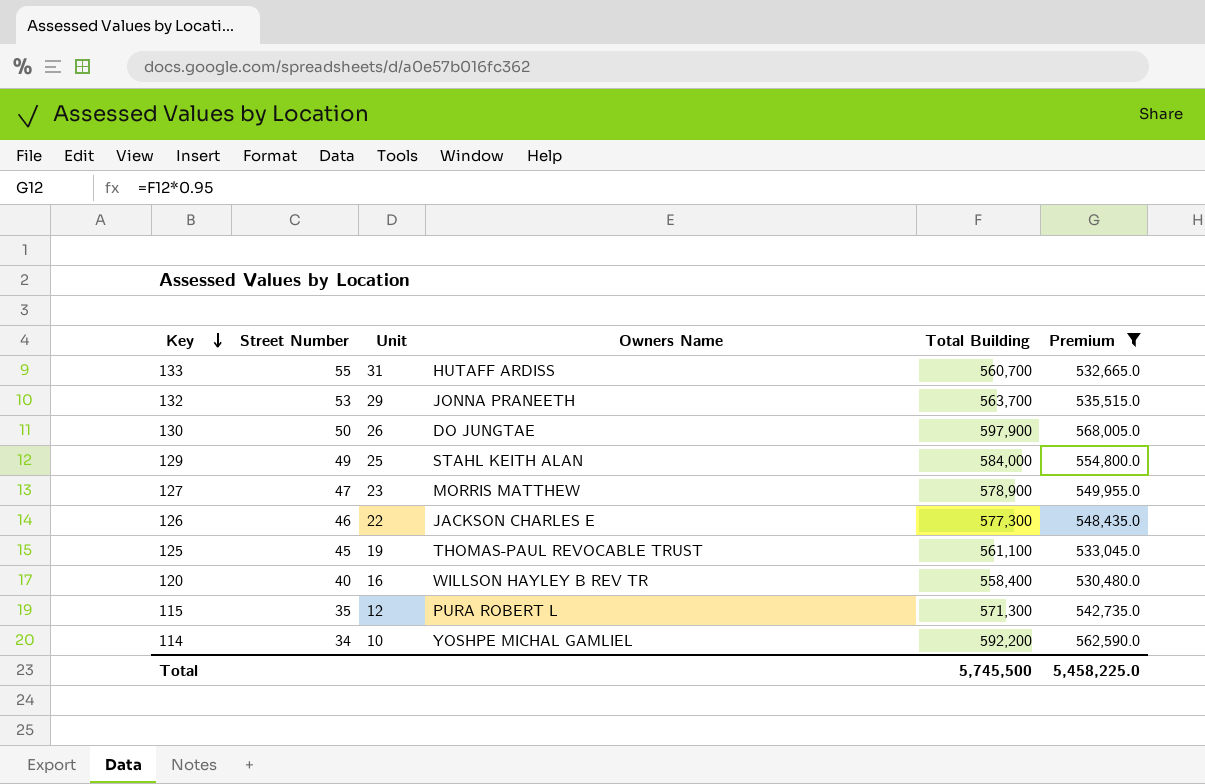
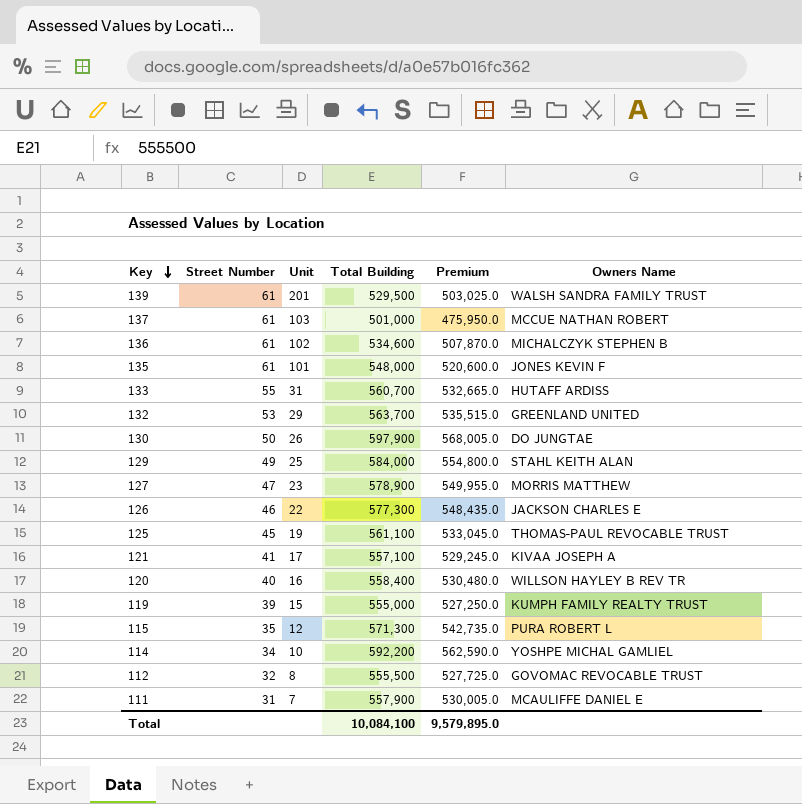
filter: Premium >= 530,480.0 -> none
column Owners Name | position: 4 -> 6
132 | Owners Name: JONNA PRANEETH -> GREENLAND UNITED
Total | Total Building: 5,745,500 -> 10,084,100
Total | Premium: 5,458,225.0 -> 9,579,895.0

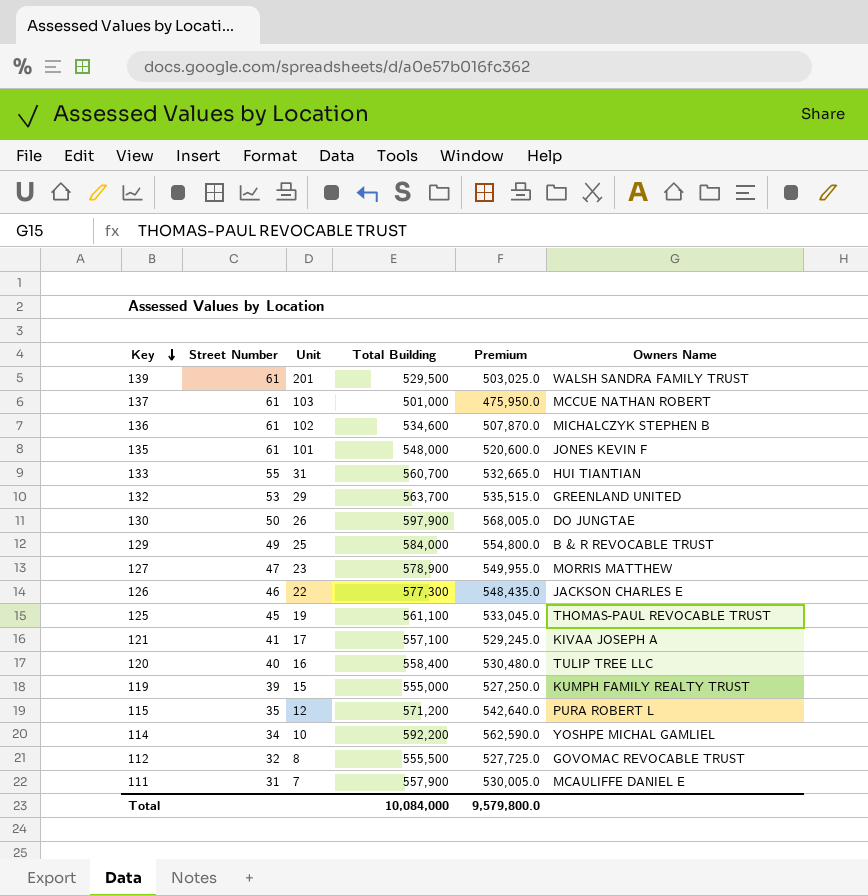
133 | Owners Name: HUTAFF ARDISS -> HUI TIANTIAN
129 | Owners Name: STAHL KEITH ALAN -> B & R REVOCABLE TRUST
120 | Owners Name: WILLSON HAYLEY B REV TR -> TULIP TREE LLC
115 | Total Building: 571,300 -> 571,200
115 | Premium: 542,735.0 -> 542,640.0
Total | Total Building: 10,084,100 -> 10,084,000
Total | Premium: 9,579,895.0 -> 9,579,800.0

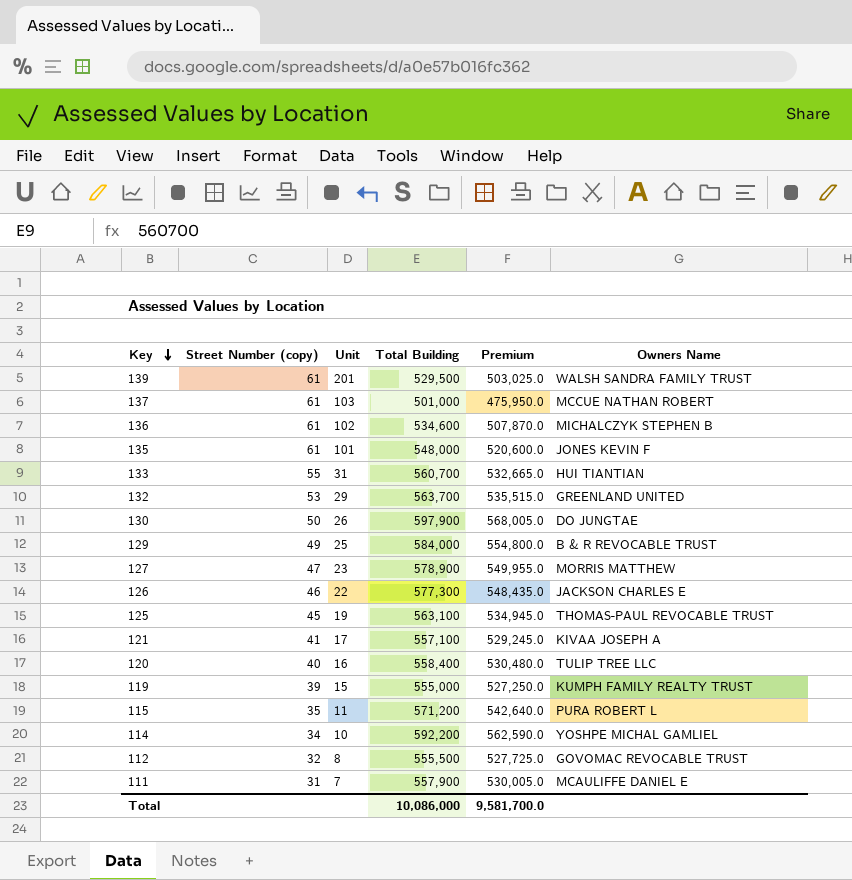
column name: Street Number -> Street Number (copy)
125 | Total Building: 561,100 -> 563,100
125 | Premium: 533,045.0 -> 534,945.0
115 | Unit: 12 -> 11
Total | Total Building: 10,084,000 -> 10,086,000
Total | Premium: 9,579,800.0 -> 9,581,700.0

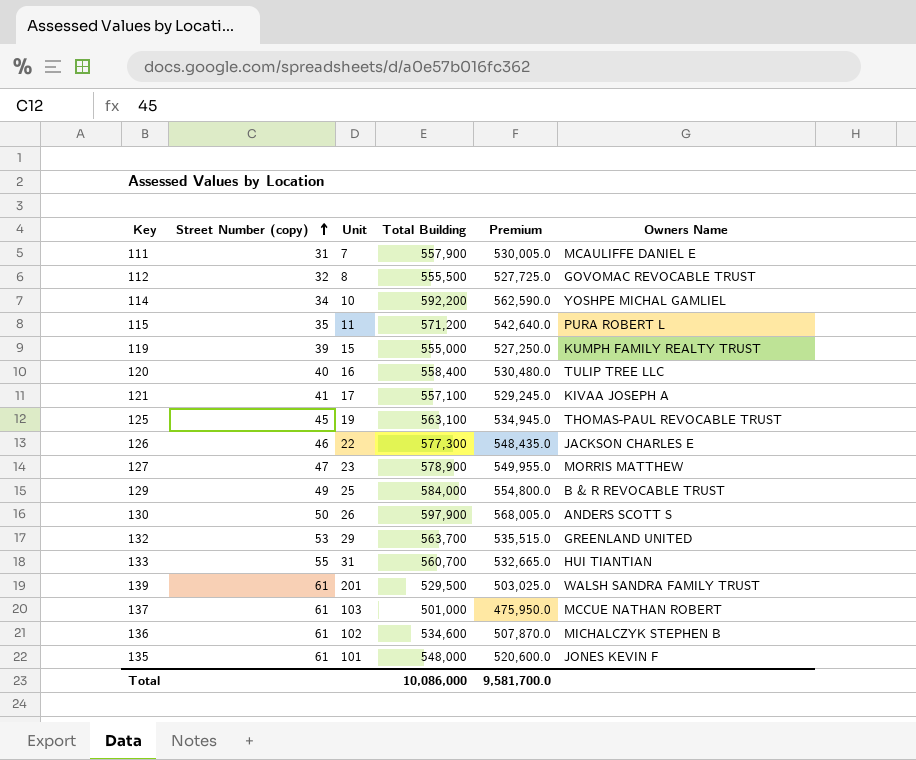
row order: Key descending -> Street Number (copy) ascending
130 | Owners Name: DO JUNGTAE -> ANDERS SCOTT S

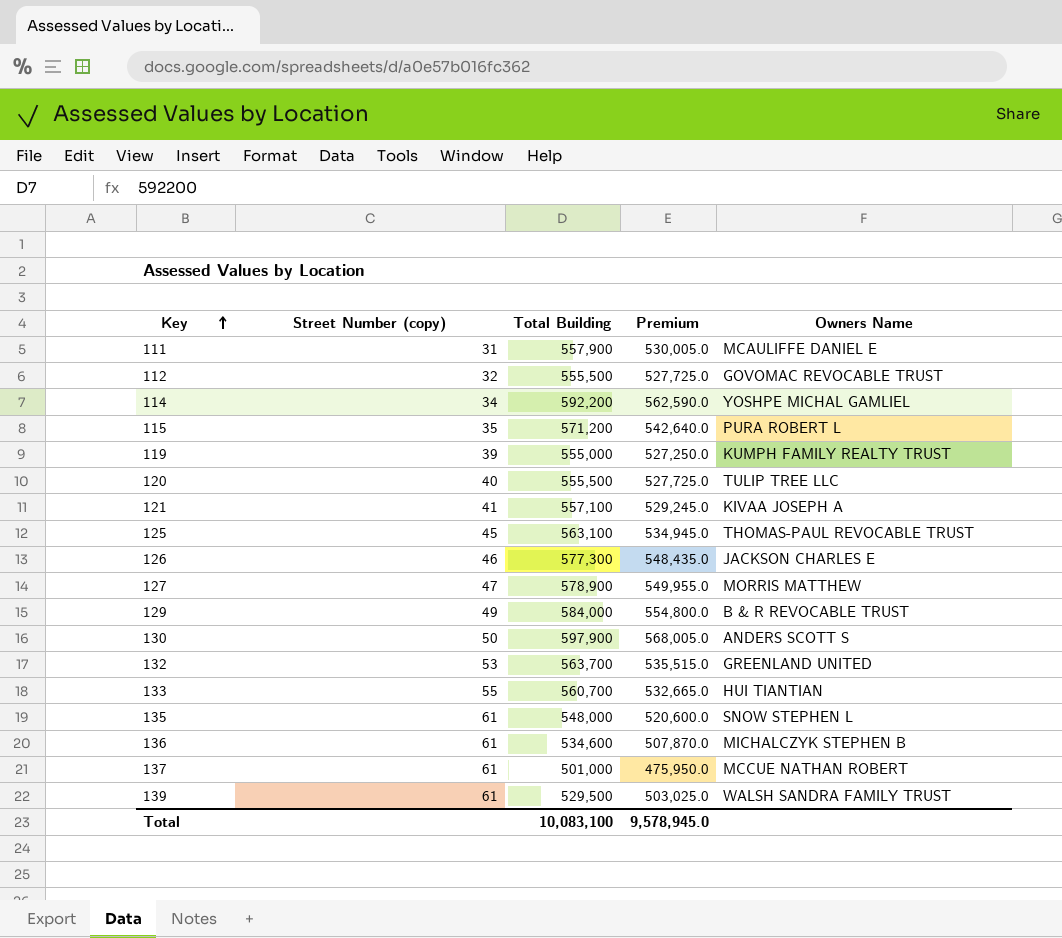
row order: Street Number (copy) ascending -> Key ascending
column Unit | position: 3 -> none
120 | Total Building: 558,400 -> 555,500
120 | Premium: 530,480.0 -> 527,725.0
135 | Owners Name: JONES KEVIN F -> SNOW STEPHEN L
Total | Total Building: 10,086,000 -> 10,083,100
Total | Premium: 9,581,700.0 -> 9,578,945.0

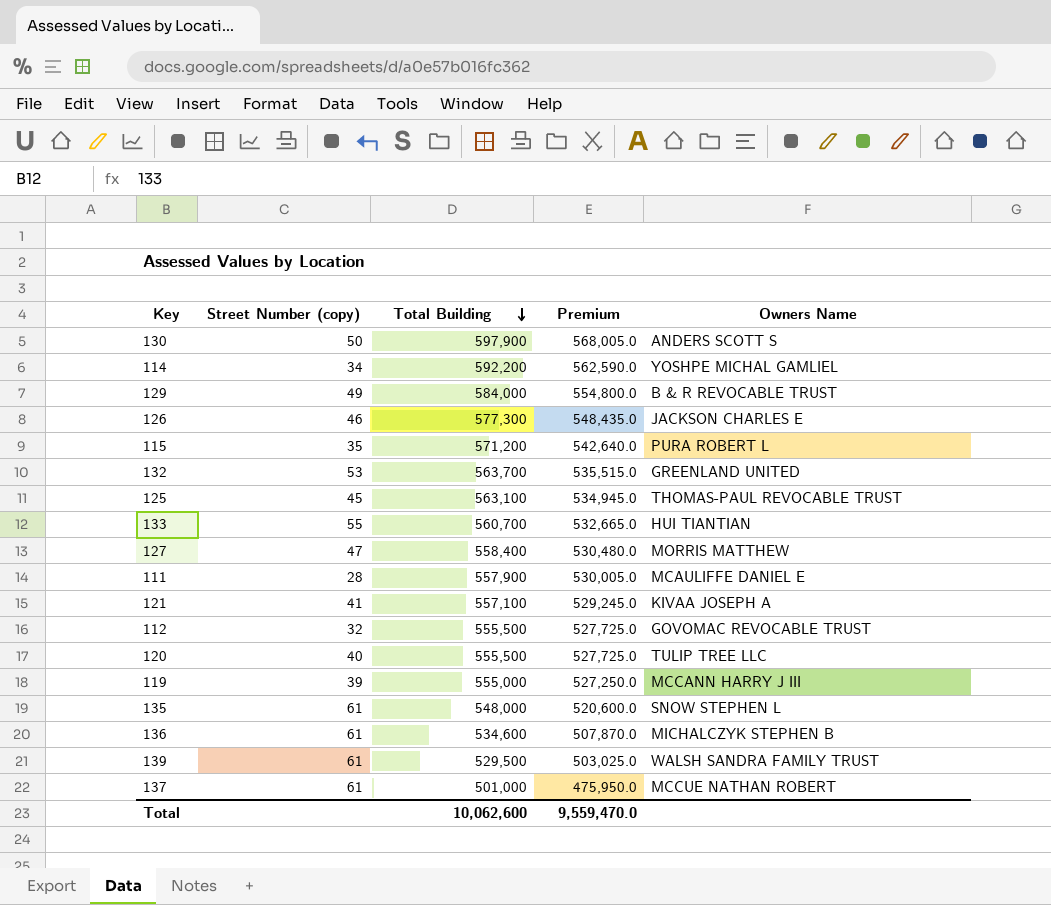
row order: Key ascending -> Total Building descending
127 | Total Building: 578,900 -> 558,400
127 | Premium: 549,955.0 -> 530,480.0
111 | Street Number (copy): 31 -> 28
119 | Owners Name: KUMPH FAMILY REALTY TRUST -> MCCANN HARRY J III
Total | Total Building: 10,083,100 -> 10,062,600
Total | Premium: 9,578,945.0 -> 9,559,470.0

